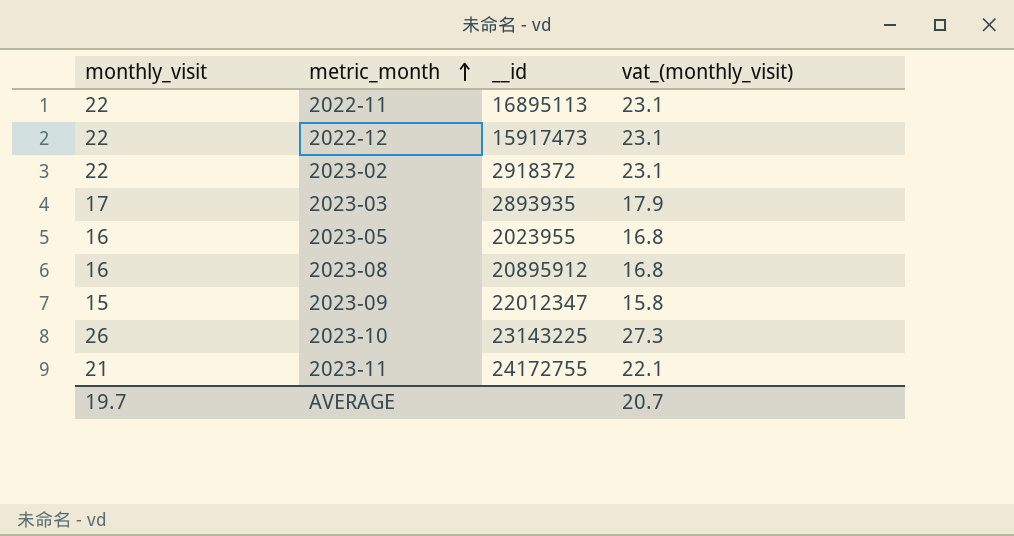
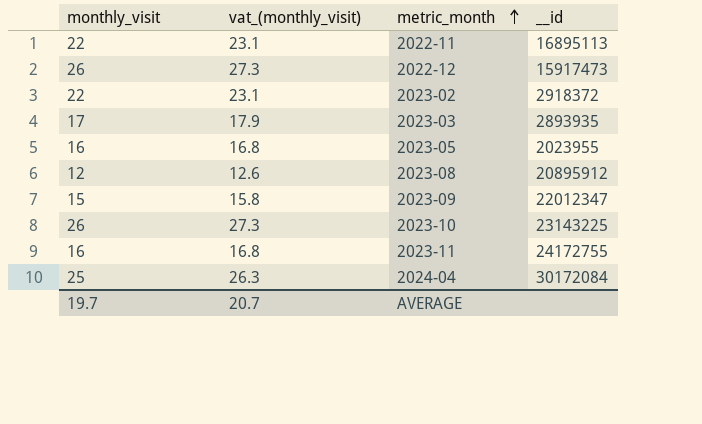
column vat_(monthly_visit) | position: 4 -> 2
2022-12 | monthly_visit: 22 -> 26
2022-12 | vat_(monthly_visit): 23.1 -> 27.3
2023-08 | monthly_visit: 16 -> 12
2023-08 | vat_(monthly_visit): 16.8 -> 12.6
2023-11 | monthly_visit: 21 -> 16
2023-11 | vat_(monthly_visit): 22.1 -> 16.8
row 2024-04: none -> 25 | 26.3 | 30172084

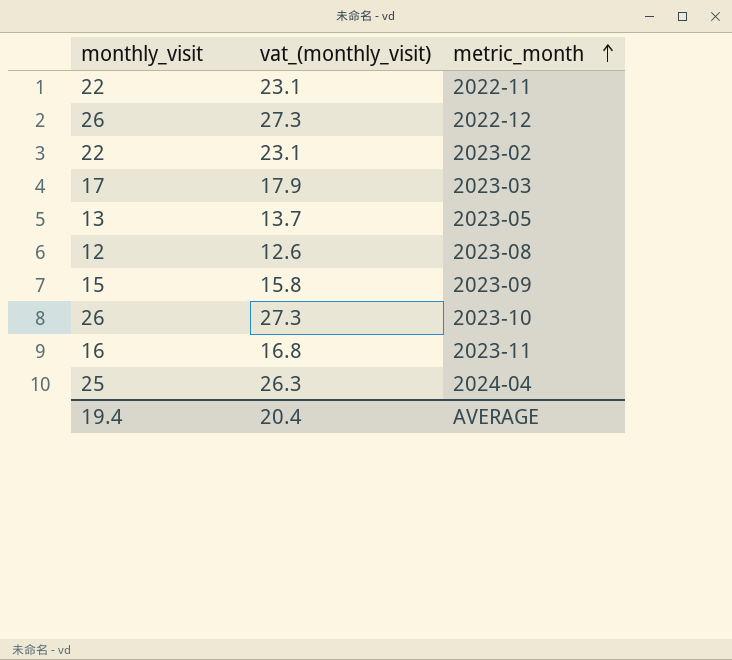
column __id | position: 4 -> none
2023-05 | monthly_visit: 16 -> 13
2023-05 | vat_(monthly_visit): 16.8 -> 13.7
AVERAGE | monthly_visit: 19.7 -> 19.4
AVERAGE | vat_(monthly_visit): 20.7 -> 20.4

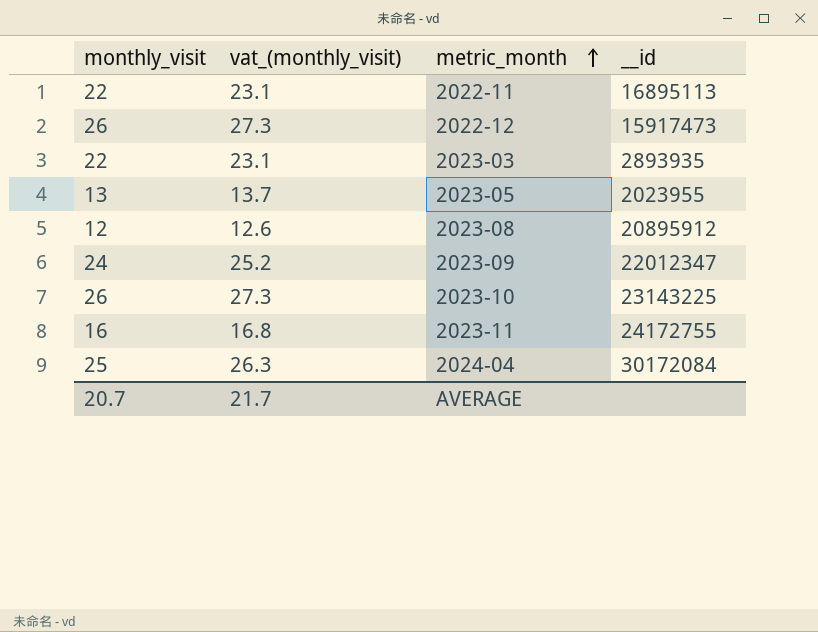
column __id | position: none -> 4
row 2023-02: 22 | 23.1 -> none
2023-03 | monthly_visit: 17 -> 22
2023-03 | vat_(monthly_visit): 17.9 -> 23.1
2023-09 | monthly_visit: 15 -> 24
2023-09 | vat_(monthly_visit): 15.8 -> 25.2
AVERAGE | monthly_visit: 19.4 -> 20.7
AVERAGE | vat_(monthly_visit): 20.4 -> 21.7

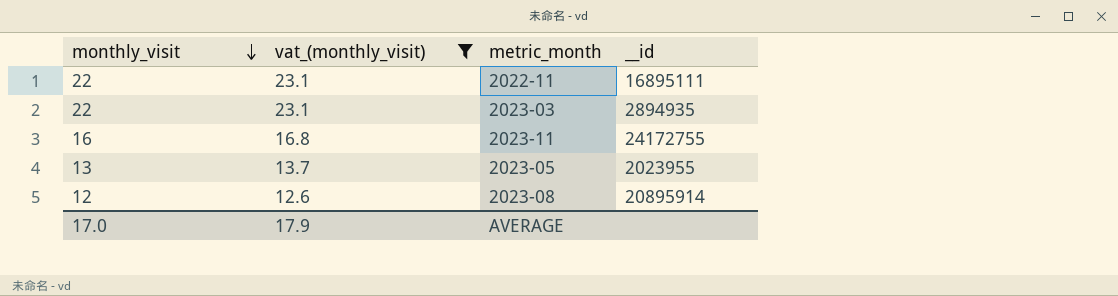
filter: none -> vat_(monthly_visit) <= 23.1
row order: metric_month ascending -> monthly_visit descending
2022-11 | __id: 16895113 -> 16895111
2023-03 | __id: 2893935 -> 2894935
2023-08 | __id: 20895912 -> 20895914
AVERAGE | monthly_visit: 20.7 -> 17.0
AVERAGE | vat_(monthly_visit): 21.7 -> 17.9

